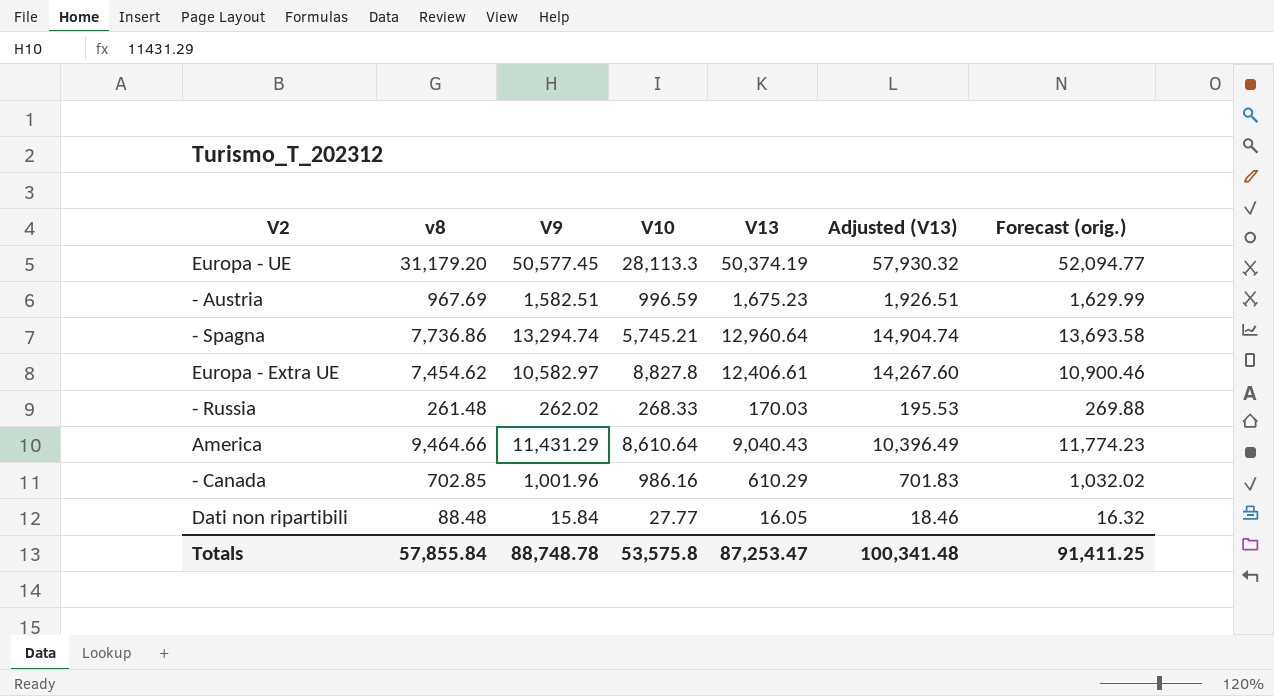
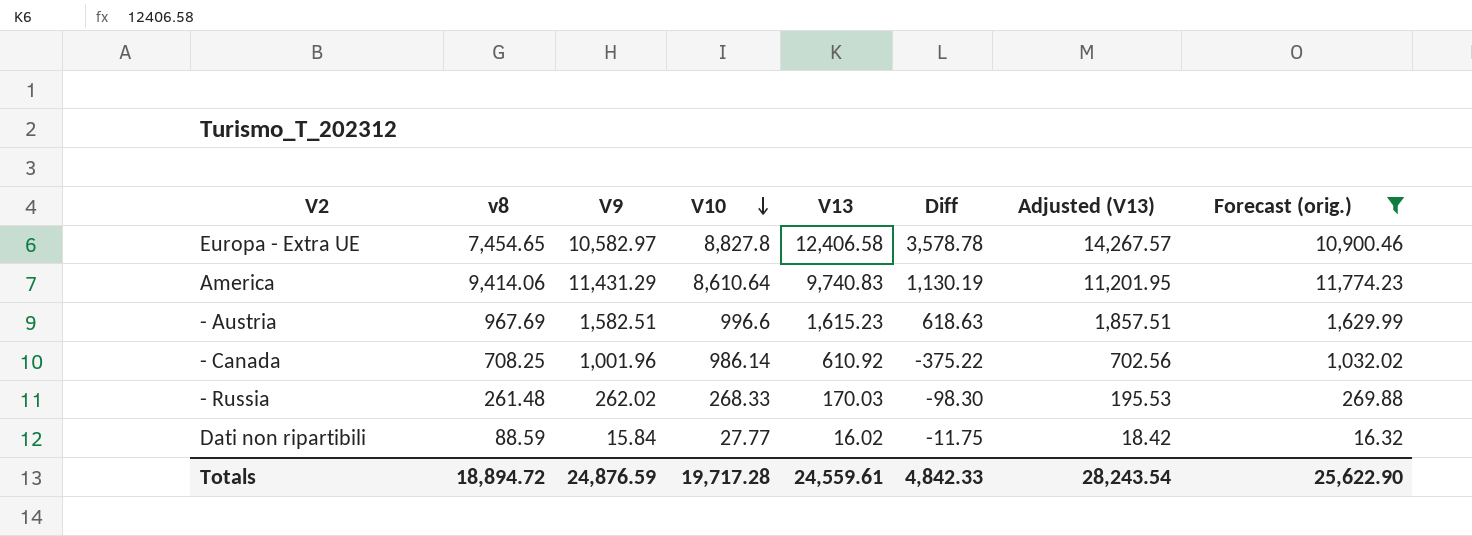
filter: none -> Forecast (orig.) <= 11,774.23
row order: none -> V10 descending
column Diff | formula: none -> [V13] - [V10]
Europa - Extra UE | v8: 7,454.62 -> 7,454.65
Europa - Extra UE | V13: 12,406.61 -> 12,406.58
Europa - Extra UE | Adjusted (V13): 14,267.60 -> 14,267.57
America | v8: 9,464.66 -> 9,414.06
America | V13: 9,040.43 -> 9,740.83
America | Adjusted (V13): 10,396.49 -> 11,201.95
- Austria | V10: 996.59 -> 996.6
- Austria | V13: 1,675.23 -> 1,615.23
- Austria | Adjusted (V13): 1,926.51 -> 1,857.51
- Canada | v8: 702.85 -> 708.25
- Canada | V10: 986.16 -> 986.14
- Canada | V13: 610.29 -> 610.92
- Canada | Adjusted (V13): 701.83 -> 702.56
Dati non ripartibili | v8: 88.48 -> 88.59
Dati non ripartibili | V13: 16.05 -> 16.02
Dati non ripartibili | Adjusted (V13): 18.46 -> 18.42
Totals | v8: 57,855.84 -> 18,894.72
Totals | V9: 88,748.78 -> 24,876.59
Totals | V10: 53,575.8 -> 19,717.28
Totals | V13: 87,253.47 -> 24,559.61
Totals | Adjusted (V13): 100,341.48 -> 28,243.54
Totals | Forecast (orig.): 91,411.25 -> 25,622.90

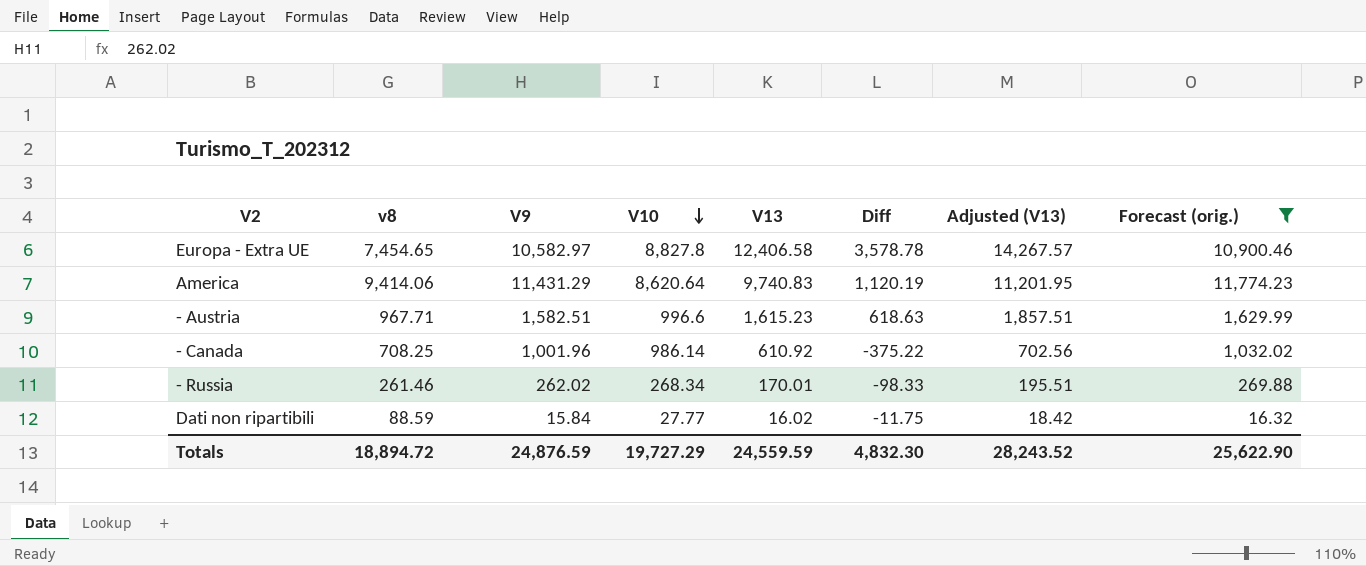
America | V10: 8,610.64 -> 8,620.64
America | Diff: 1,130.19 -> 1,120.19
- Austria | v8: 967.69 -> 967.71
- Russia | v8: 261.48 -> 261.46
- Russia | V10: 268.33 -> 268.34
- Russia | V13: 170.03 -> 170.01
- Russia | Diff: -98.30 -> -98.33
- Russia | Adjusted (V13): 195.53 -> 195.51
Totals | V10: 19,717.28 -> 19,727.29
Totals | V13: 24,559.61 -> 24,559.59
Totals | Diff: 4,842.33 -> 4,832.30
Totals | Adjusted (V13): 28,243.54 -> 28,243.52

